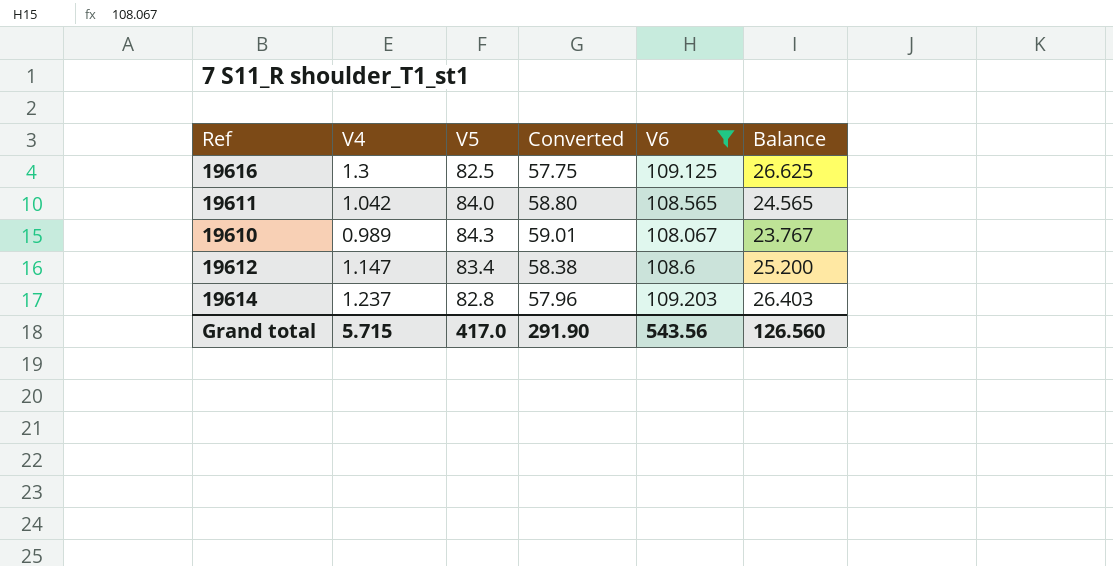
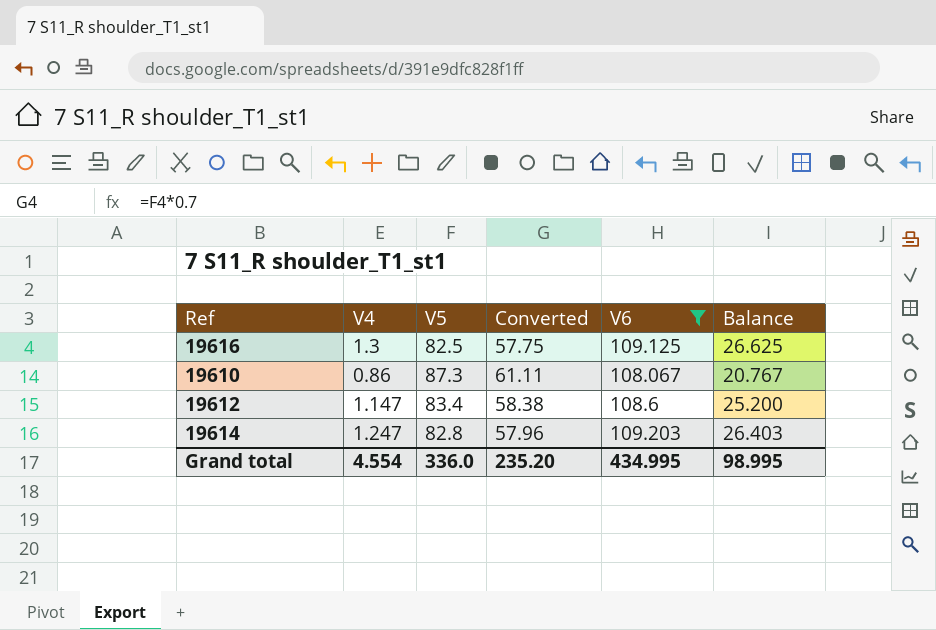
row 19611: 1.042 | 84.0 | 58.80 | 108.565 | 24.565 -> none
19610 | V4: 0.989 -> 0.86
19610 | V5: 84.3 -> 87.3
19610 | Converted: 59.01 -> 61.11
19610 | Balance: 23.767 -> 20.767
19614 | V4: 1.237 -> 1.247
Grand total | V4: 5.715 -> 4.554
Grand total | V5: 417.0 -> 336.0
Grand total | Converted: 291.90 -> 235.20
Grand total | V6: 543.56 -> 434.995
Grand total | Balance: 126.560 -> 98.995

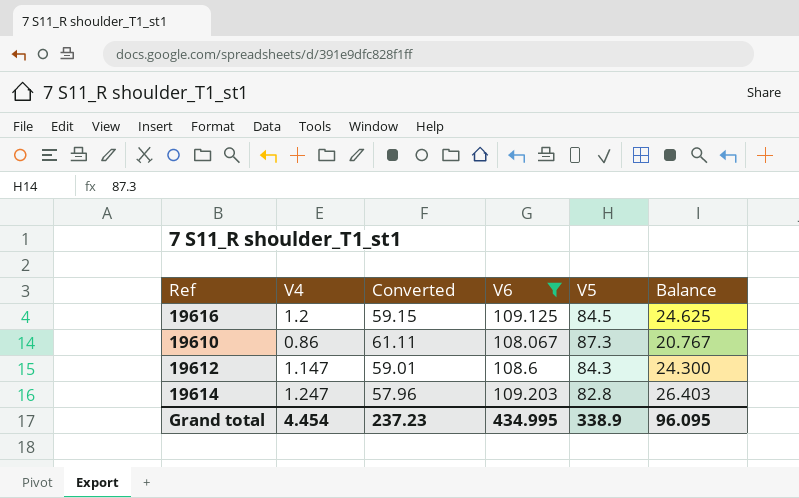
column V5 | position: 3 -> 5
19616 | V4: 1.3 -> 1.2
19616 | Converted: 57.75 -> 59.15
19616 | V5: 82.5 -> 84.5
19616 | Balance: 26.625 -> 24.625
19612 | Converted: 58.38 -> 59.01
19612 | V5: 83.4 -> 84.3
19612 | Balance: 25.200 -> 24.300
Grand total | V4: 4.554 -> 4.454
Grand total | Converted: 235.20 -> 237.23
Grand total | V5: 336.0 -> 338.9
Grand total | Balance: 98.995 -> 96.095

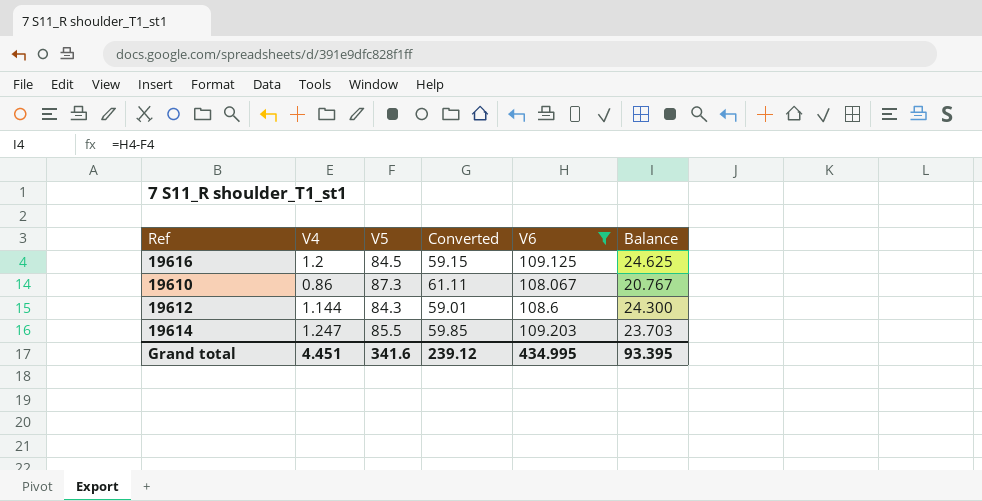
column V5 | position: 5 -> 3
19612 | V4: 1.147 -> 1.144
19614 | V5: 82.8 -> 85.5
19614 | Converted: 57.96 -> 59.85
19614 | Balance: 26.403 -> 23.703
Grand total | V4: 4.454 -> 4.451
Grand total | V5: 338.9 -> 341.6
Grand total | Converted: 237.23 -> 239.12
Grand total | Balance: 96.095 -> 93.395

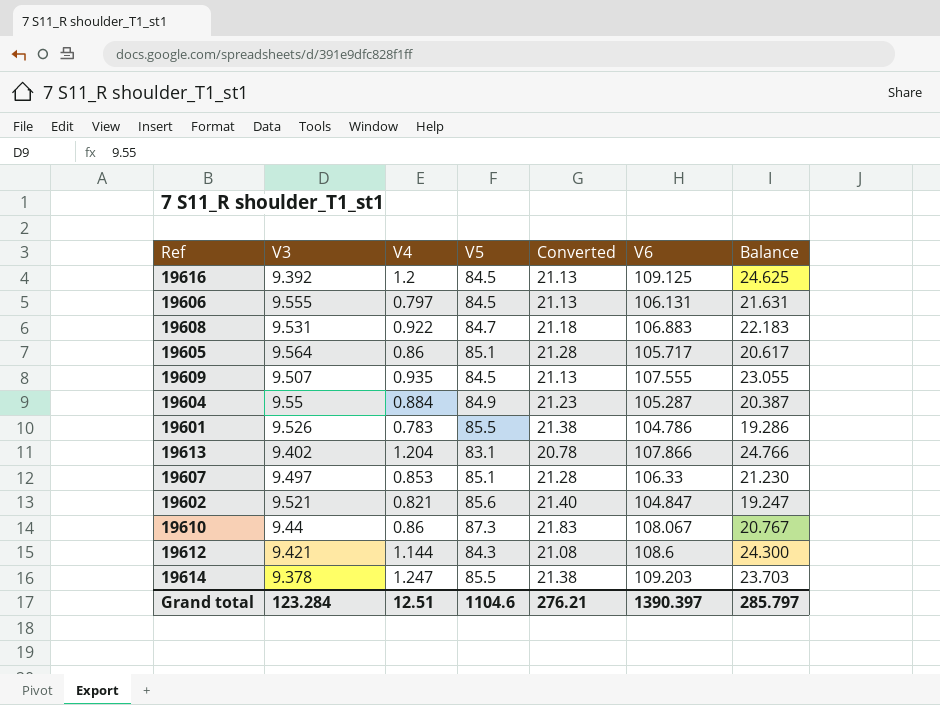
filter: V6 >= 108.067 -> none
column V3 | position: none -> 2
column Converted | formula: [V5] * 0.7 -> [V5] * 0.25
Grand total | V4: 4.451 -> 12.51
Grand total | V5: 341.6 -> 1104.6
Grand total | Converted: 239.12 -> 276.21
Grand total | V6: 434.995 -> 1390.397
Grand total | Balance: 93.395 -> 285.797

